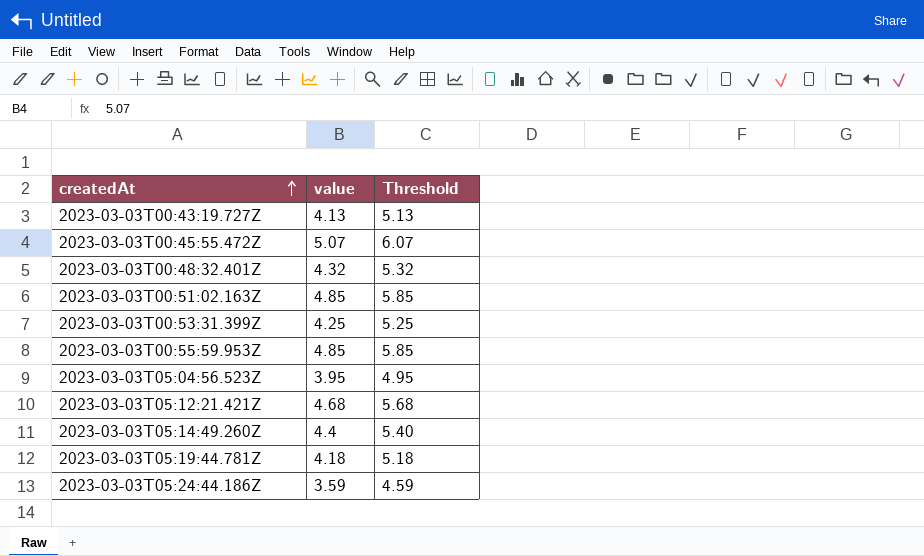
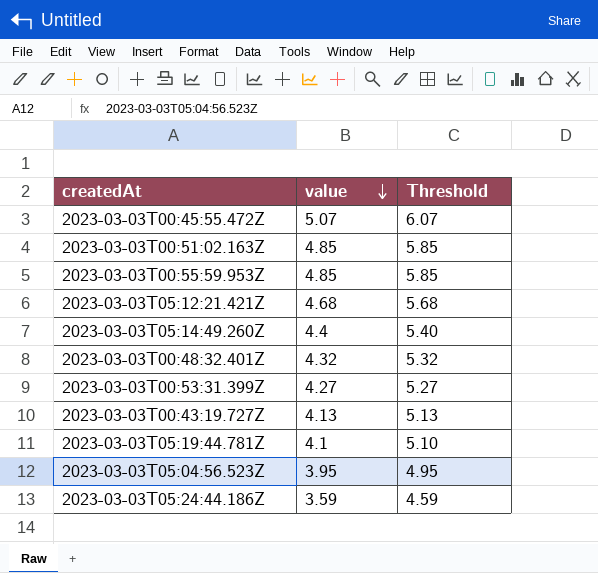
row order: createdAt ascending -> value descending
2023-03-03T00:53:31.399Z | value: 4.25 -> 4.27
2023-03-03T00:53:31.399Z | Threshold: 5.25 -> 5.27
2023-03-03T05:19:44.781Z | value: 4.18 -> 4.1
2023-03-03T05:19:44.781Z | Threshold: 5.18 -> 5.10

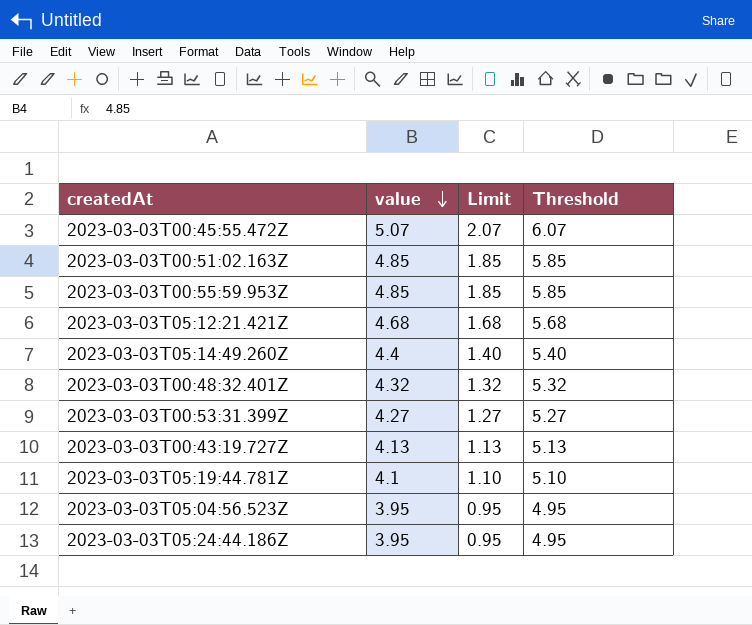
column Limit | formula: none -> [value] - 3
2023-03-03T05:24:44.186Z | value: 3.59 -> 3.95
2023-03-03T05:24:44.186Z | Threshold: 4.59 -> 4.95

